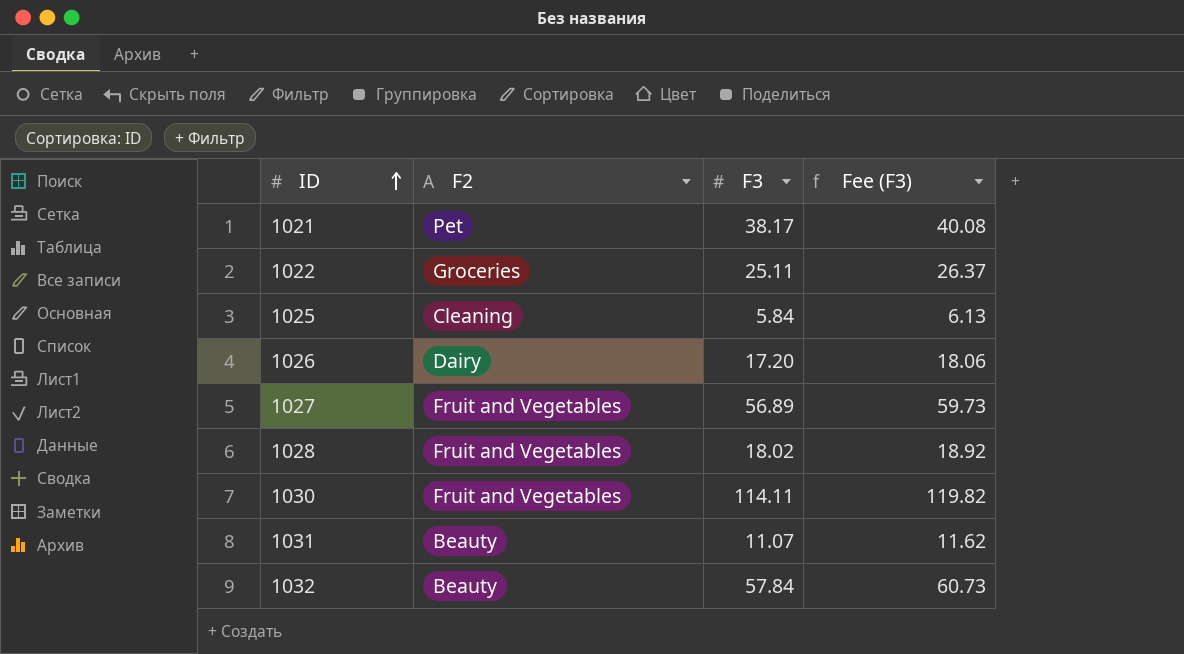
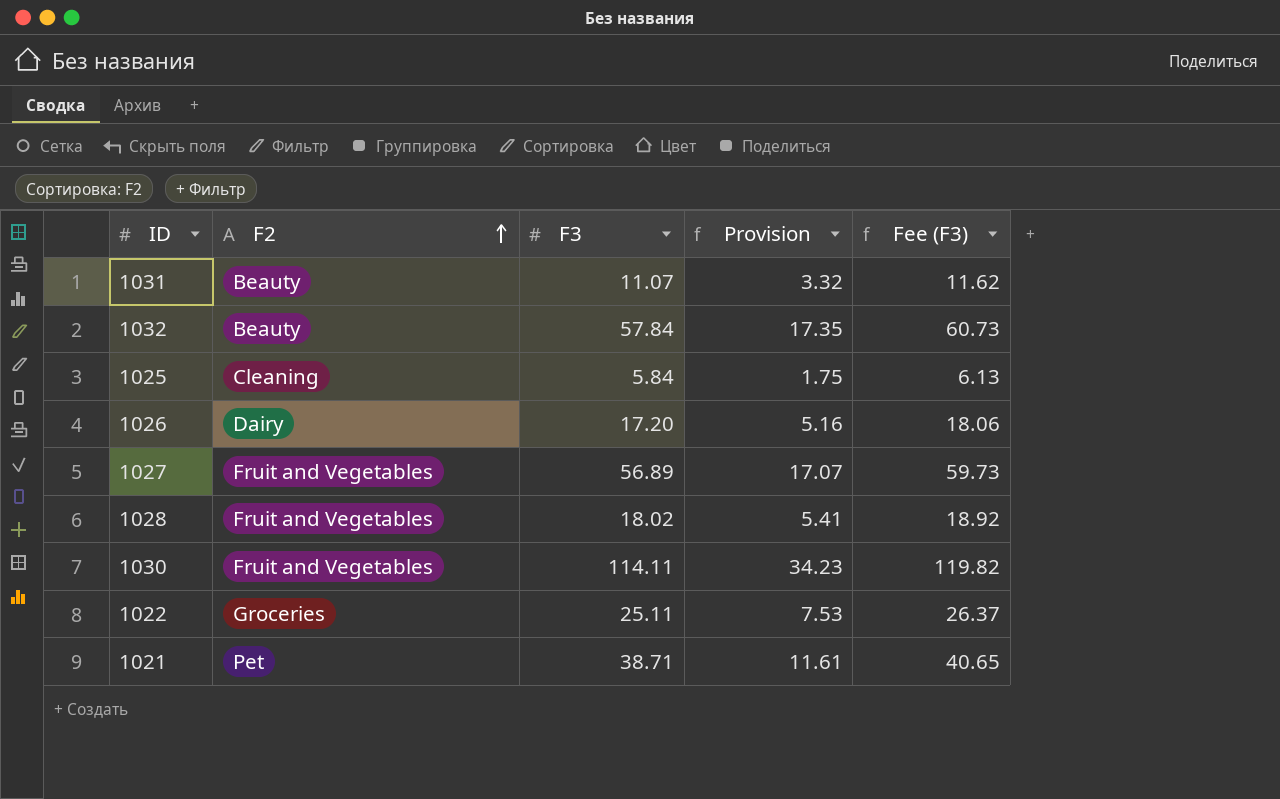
row order: ID ascending -> F2 ascending
column Provision | formula: none -> [F3] * 0.3
1021 | F3: 38.17 -> 38.71
1021 | Fee (F3): 40.08 -> 40.65

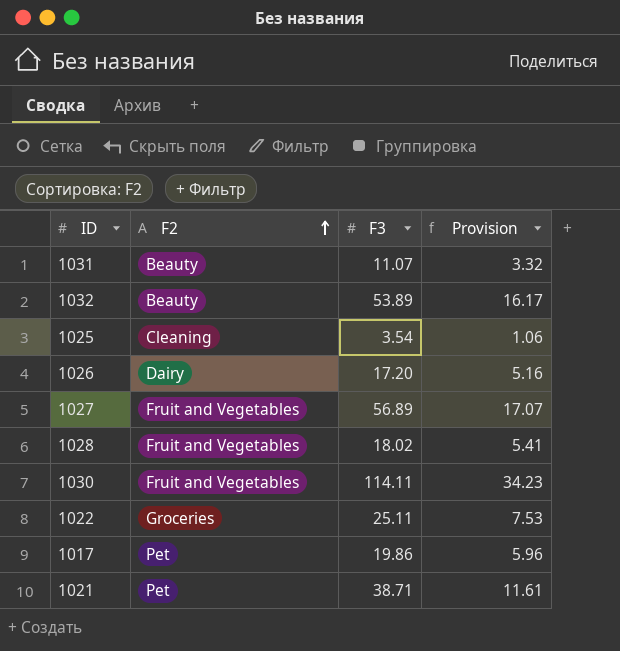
column Fee (F3) | formula: [F3] * 1.05 -> none
1032 | F3: 57.84 -> 53.89
1032 | Provision: 17.35 -> 16.17
1025 | F3: 5.84 -> 3.54
1025 | Provision: 1.75 -> 1.06
row 1017: none -> Pet | 19.86 | 5.96

